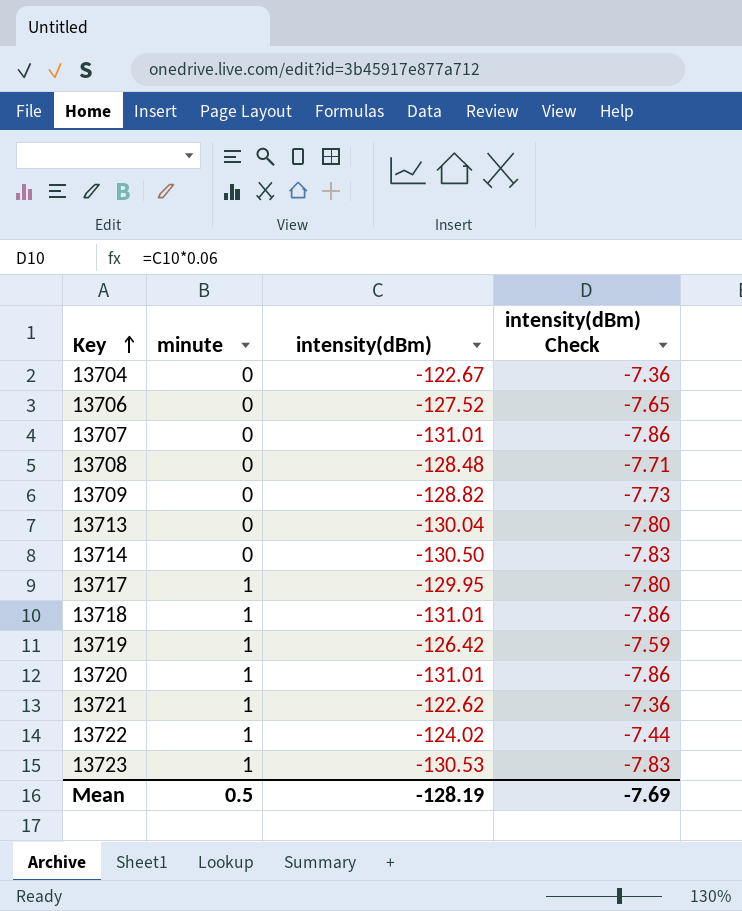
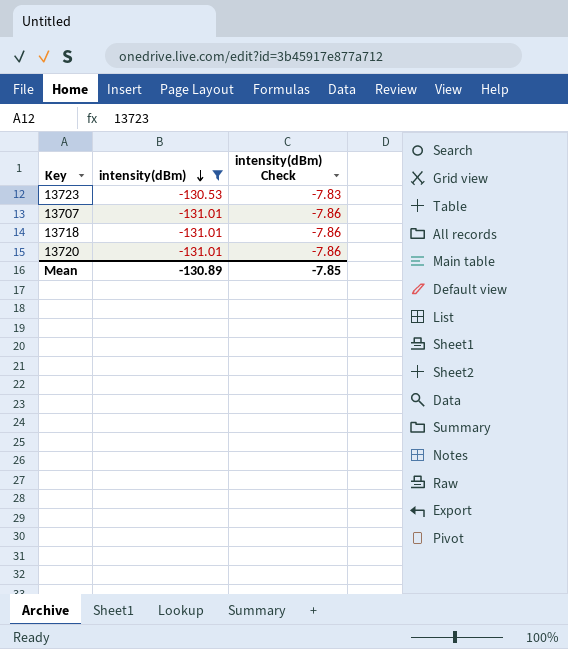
filter: none -> intensity(dBm) <= -130.53
row order: Key ascending -> intensity(dBm) descending
column minute | position: 2 -> none
Mean | intensity(dBm): -128.19 -> -130.89
Mean | intensity(dBm) Check: -7.69 -> -7.85

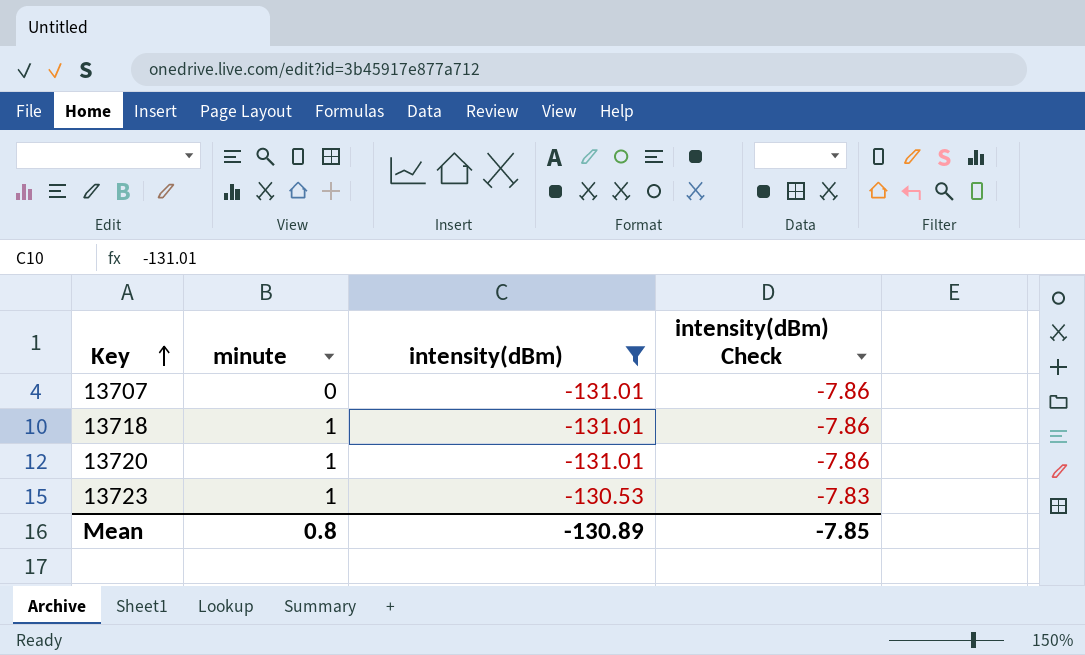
row order: intensity(dBm) descending -> Key ascending
column minute | position: none -> 2

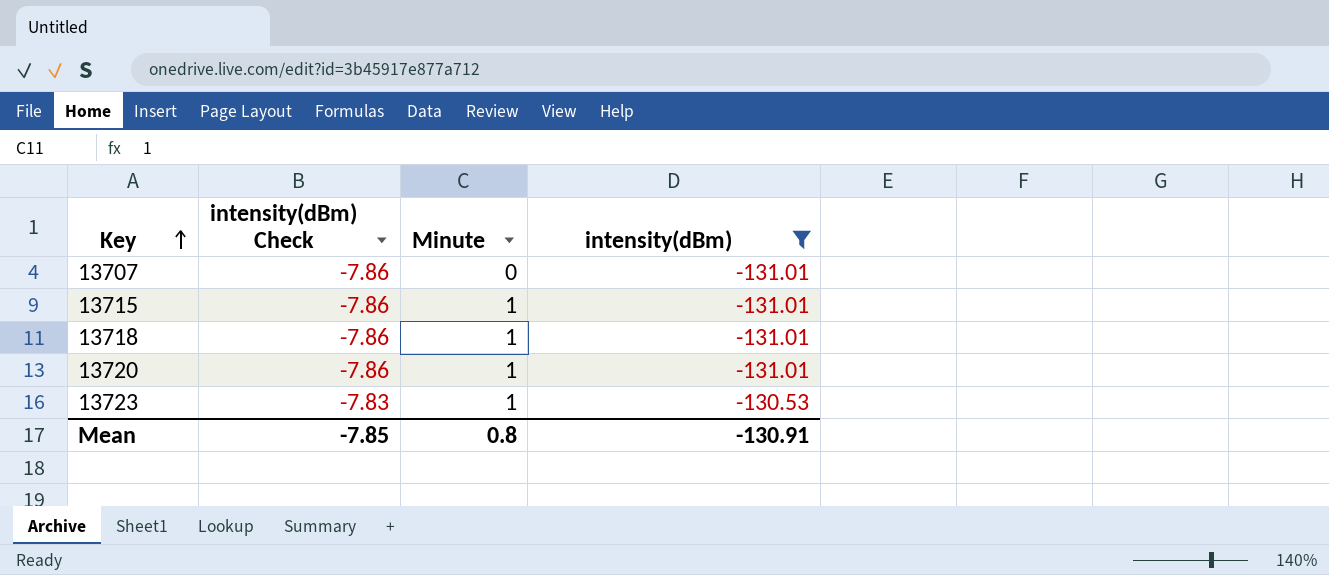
column intensity(dBm) Check | position: 4 -> 2
column name: minute -> Minute
row 13715: none -> -7.86 | 1 | -131.01
Mean | intensity(dBm): -130.89 -> -130.91

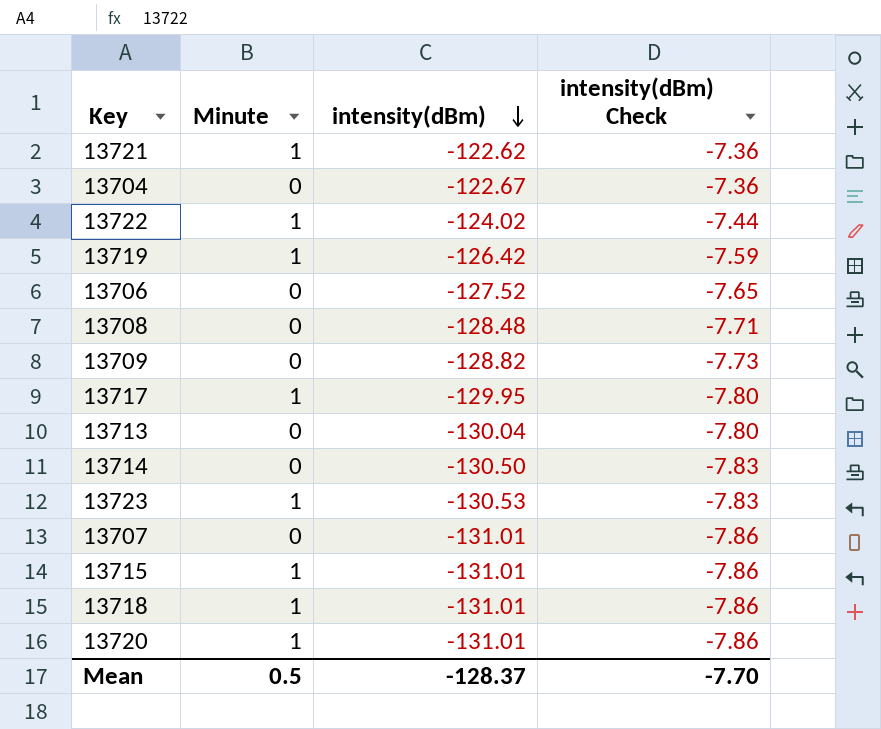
filter: intensity(dBm) <= -130.53 -> none
row order: Key ascending -> intensity(dBm) descending
column intensity(dBm) Check | position: 2 -> 4
Mean | Minute: 0.8 -> 0.5
Mean | intensity(dBm): -130.91 -> -128.37
Mean | intensity(dBm) Check: -7.85 -> -7.70

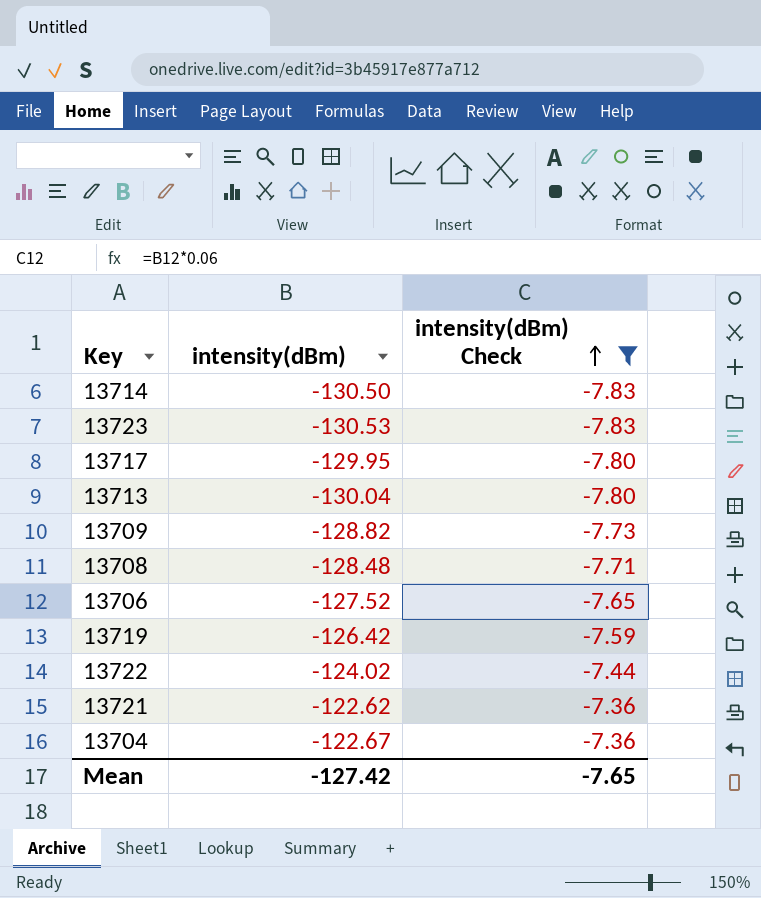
filter: none -> intensity(dBm) Check != -7.86
row order: intensity(dBm) descending -> intensity(dBm) Check ascending
column Minute | position: 2 -> none
Mean | intensity(dBm): -128.37 -> -127.42
Mean | intensity(dBm) Check: -7.70 -> -7.65

